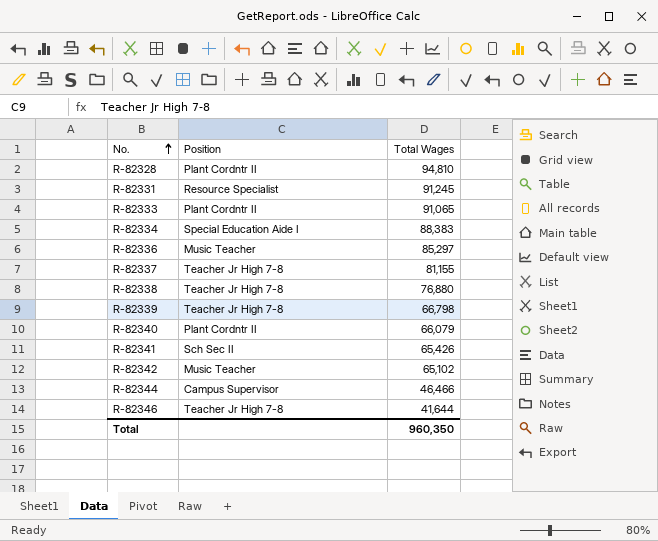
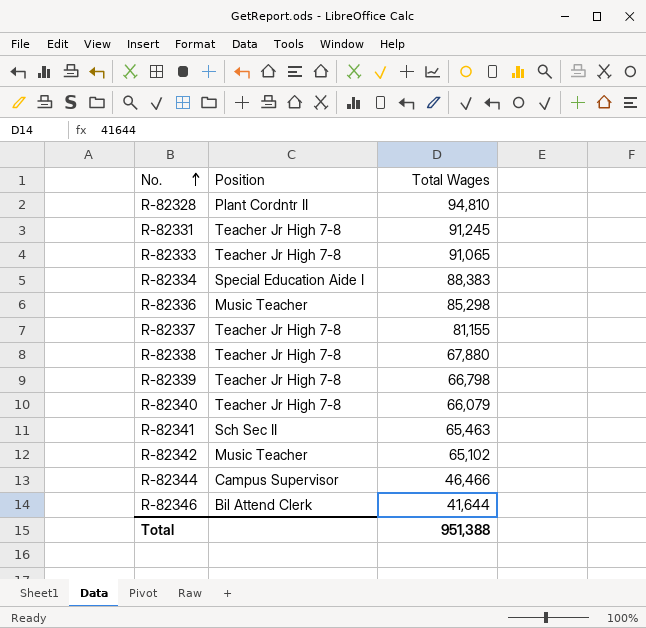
R-82331 | Position: Resource Specialist -> Teacher Jr High 7-8
R-82333 | Position: Plant Cordntr II -> Teacher Jr High 7-8
R-82336 | Total Wages: 85,297 -> 85,298
R-82338 | Total Wages: 76,880 -> 67,880
R-82340 | Position: Plant Cordntr II -> Teacher Jr High 7-8
R-82341 | Total Wages: 65,426 -> 65,463
R-82346 | Position: Teacher Jr High 7-8 -> Bil Attend Clerk
Total | Total Wages: 960,350 -> 951,388

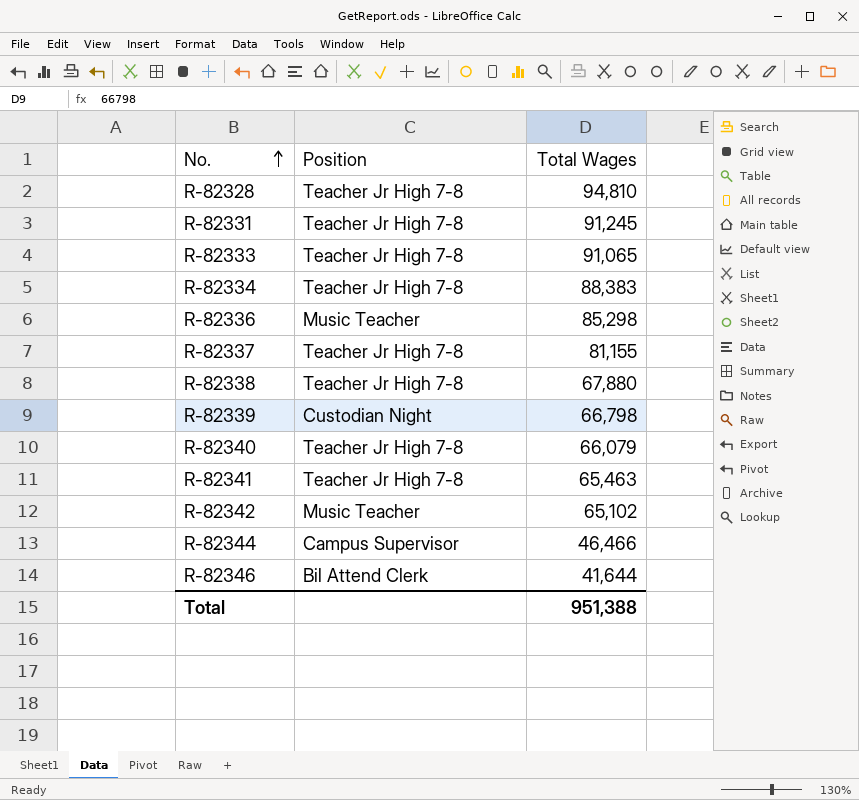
R-82328 | Position: Plant Cordntr II -> Teacher Jr High 7-8
R-82334 | Position: Special Education Aide I -> Teacher Jr High 7-8
R-82339 | Position: Teacher Jr High 7-8 -> Custodian Night
R-82341 | Position: Sch Sec II -> Teacher Jr High 7-8

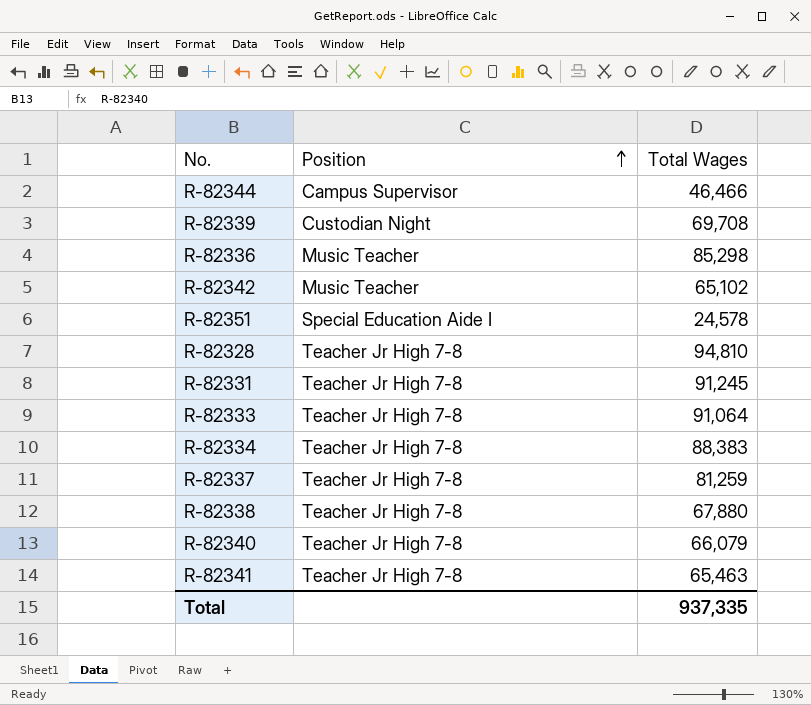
row order: No. ascending -> Position ascending
row R-82346: Bil Attend Clerk | 41,644 -> none
R-82339 | Total Wages: 66,798 -> 69,708
row R-82351: none -> Special Education Aide I | 24,578
R-82333 | Total Wages: 91,065 -> 91,064
R-82337 | Total Wages: 81,155 -> 81,259
Total | Total Wages: 951,388 -> 937,335

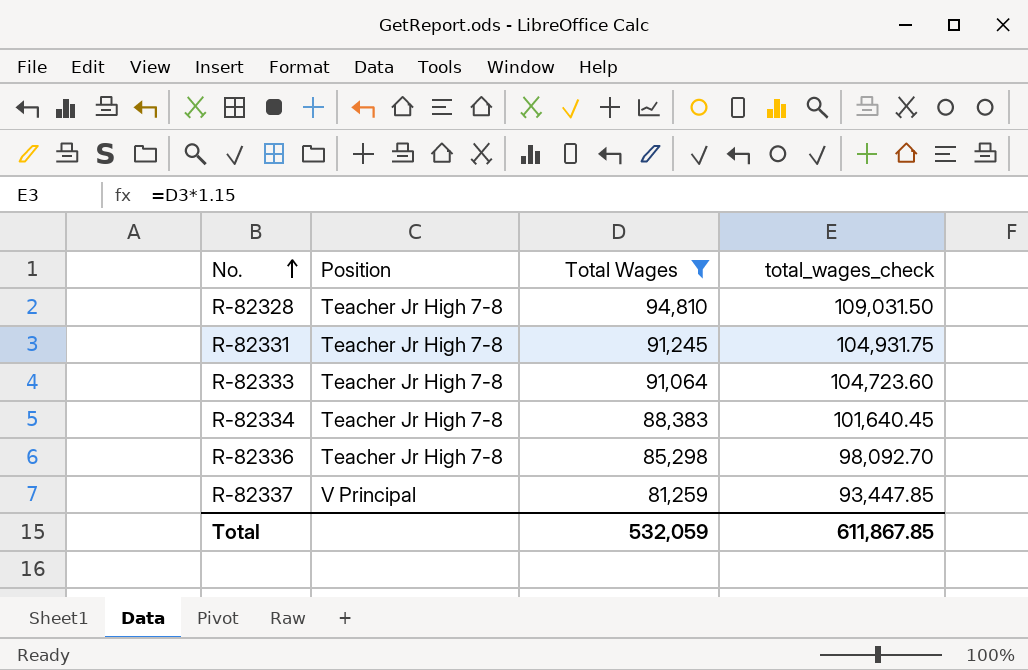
filter: none -> Total Wages >= 81,259
row order: Position ascending -> No. ascending
column total_wages_check | formula: none -> [Total Wages] * 1.15
R-82336 | Position: Music Teacher -> Teacher Jr High 7-8
R-82337 | Position: Teacher Jr High 7-8 -> V Principal
Total | Total Wages: 937,335 -> 532,059

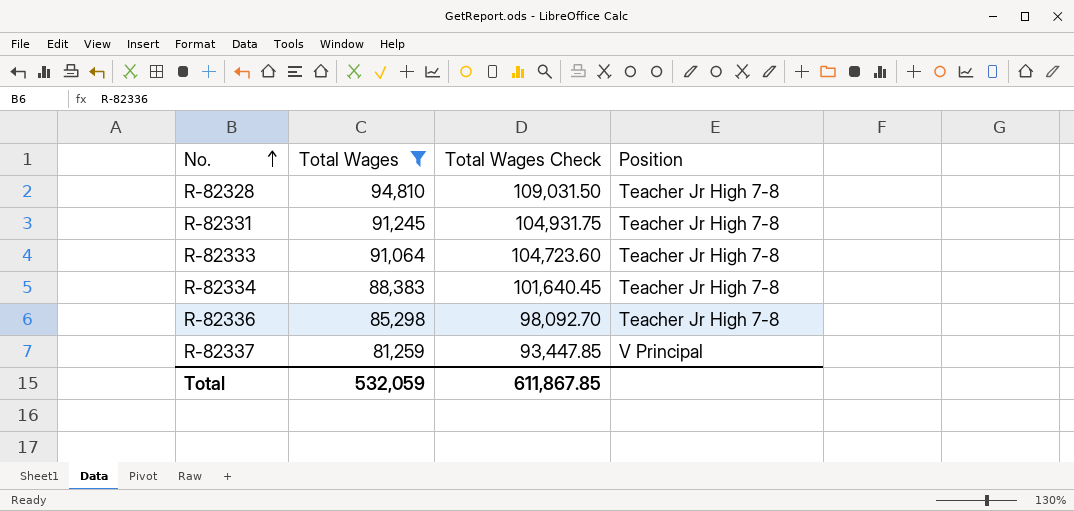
column name: total_wages_check -> Total Wages Check
column Position | position: 2 -> 4

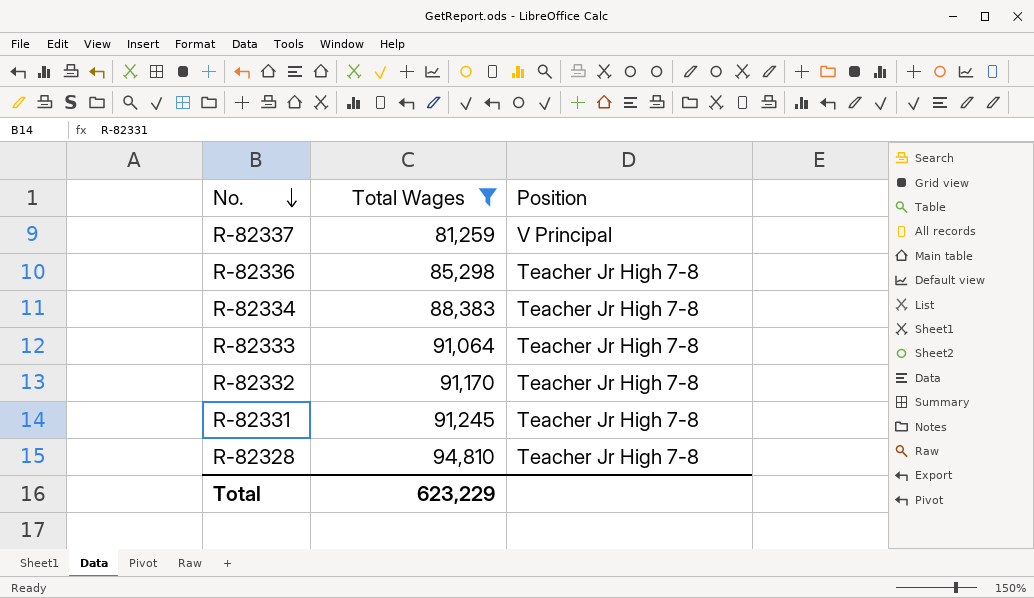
row order: No. ascending -> No. descending
column Total Wages Check | formula: [Total Wages] * 1.15 -> none
row R-82332: none -> 91,170 | Teacher Jr High 7-8
Total | Total Wages: 532,059 -> 623,229

